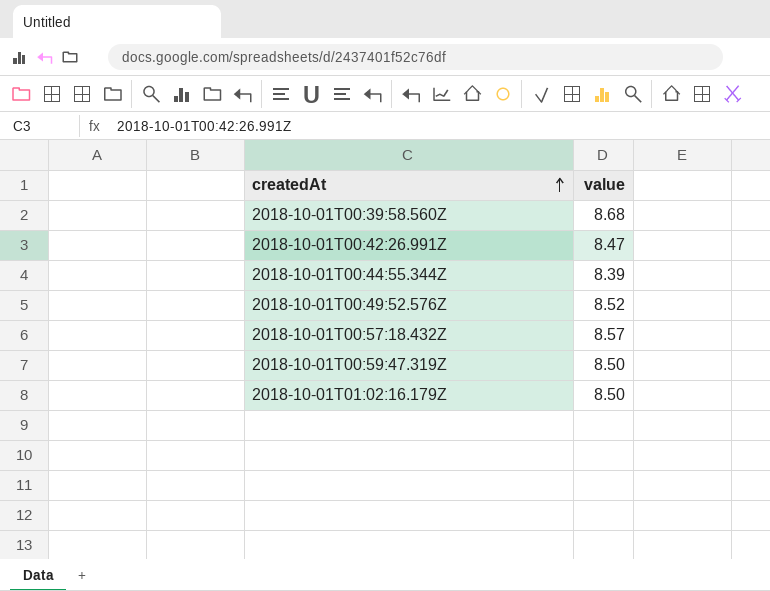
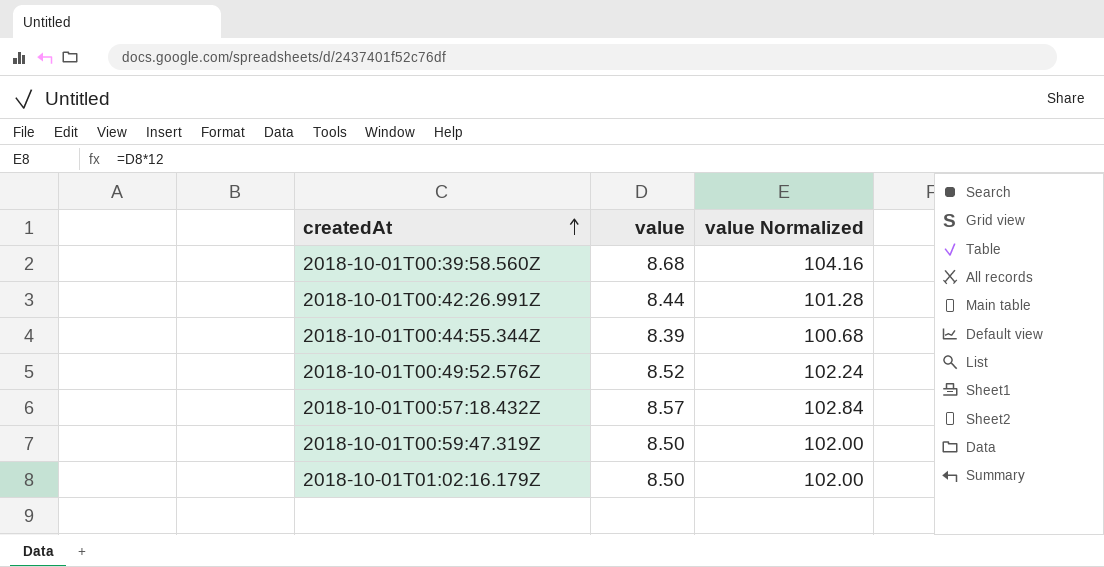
column value Normalized | formula: none -> [value] * 12
2018-10-01T00:42:26.991Z | value: 8.47 -> 8.44

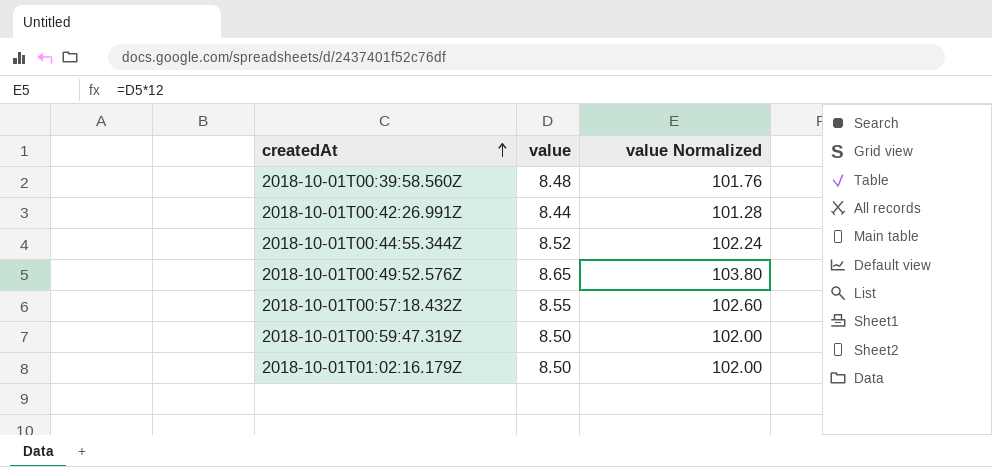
2018-10-01T00:39:58.560Z | value: 8.68 -> 8.48
2018-10-01T00:39:58.560Z | value Normalized: 104.16 -> 101.76
2018-10-01T00:44:55.344Z | value: 8.39 -> 8.52
2018-10-01T00:44:55.344Z | value Normalized: 100.68 -> 102.24
2018-10-01T00:49:52.576Z | value: 8.52 -> 8.65
2018-10-01T00:49:52.576Z | value Normalized: 102.24 -> 103.80
2018-10-01T00:57:18.432Z | value: 8.57 -> 8.55
2018-10-01T00:57:18.432Z | value Normalized: 102.84 -> 102.60

